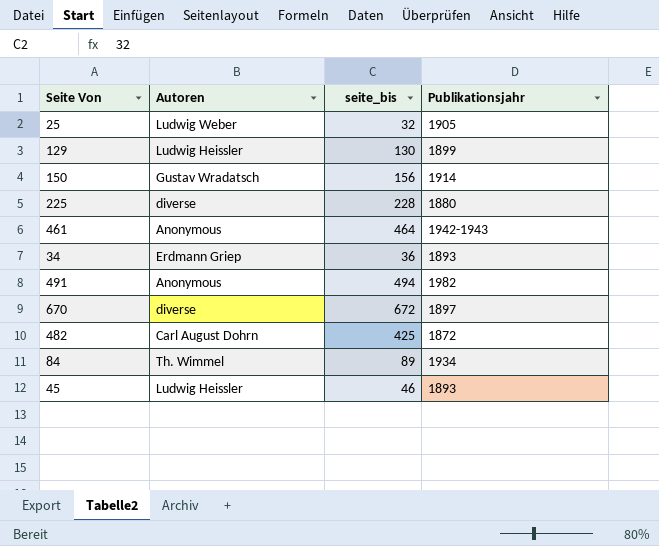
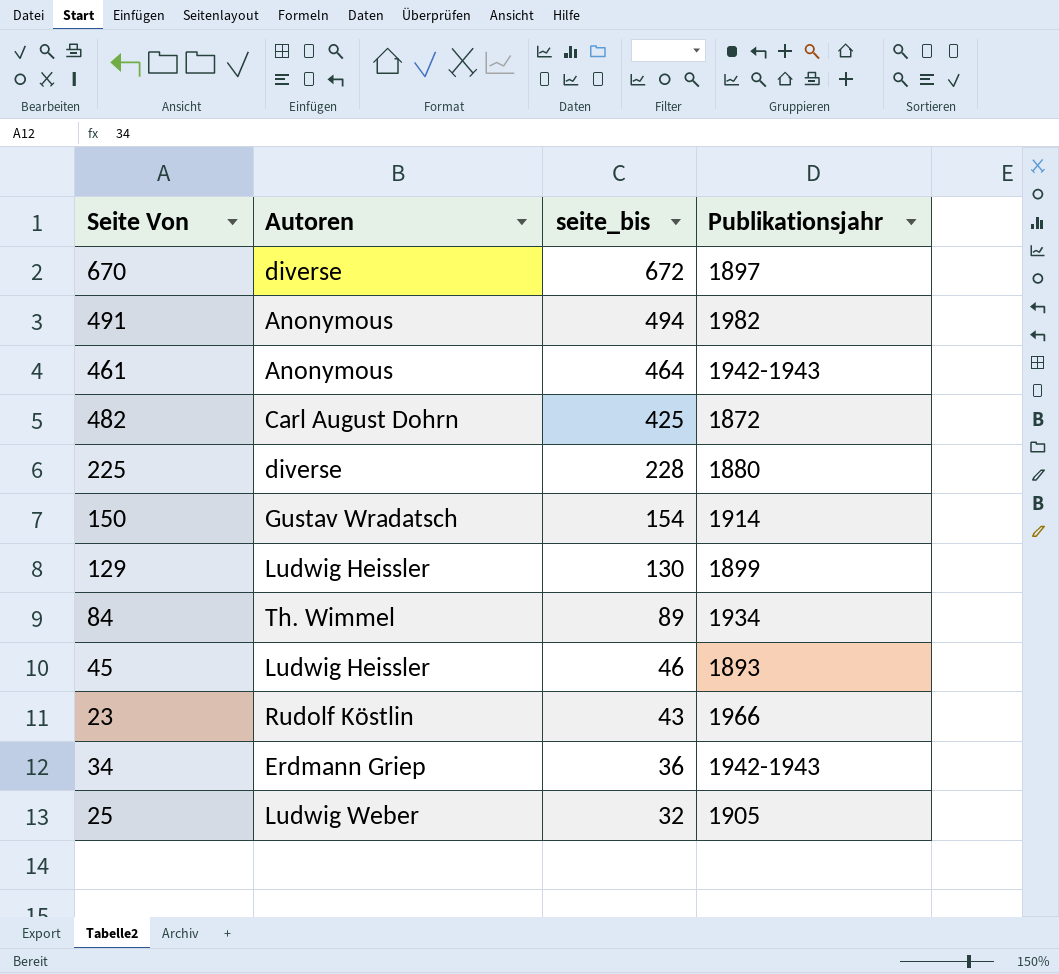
row order: none -> seite_bis descending
150 | seite_bis: 156 -> 154
row 23: none -> Rudolf Köstlin | 43 | 1966
34 | Publikationsjahr: 1893 -> 1942-1943

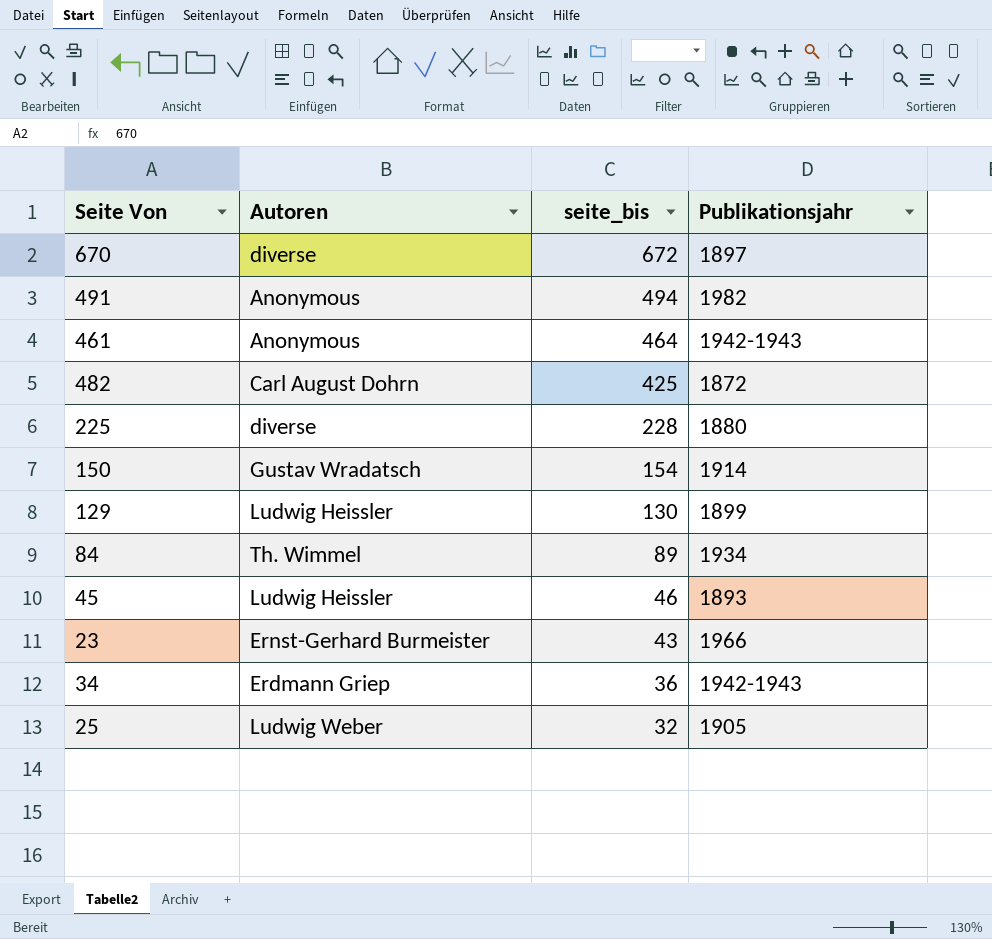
23 | Autoren: Rudolf Köstlin -> Ernst-Gerhard Burmeister

